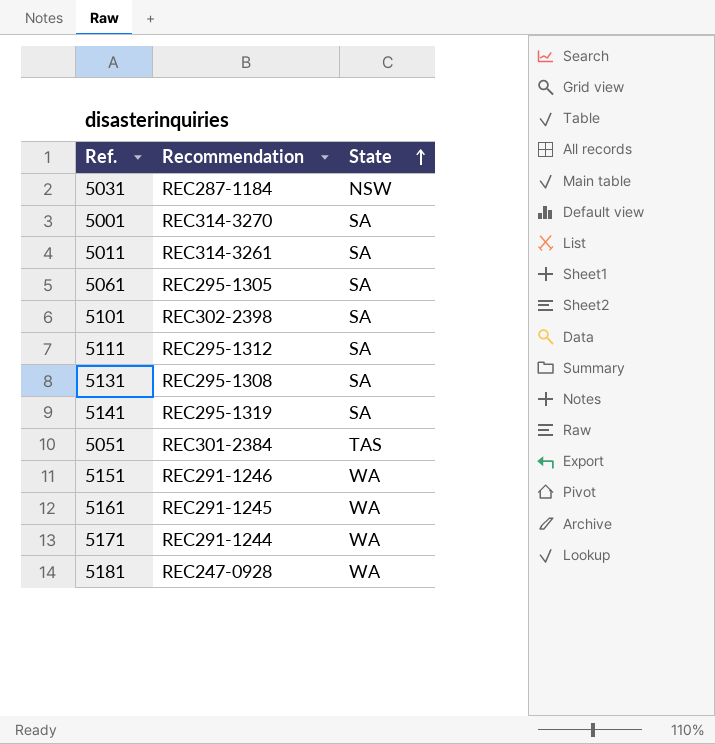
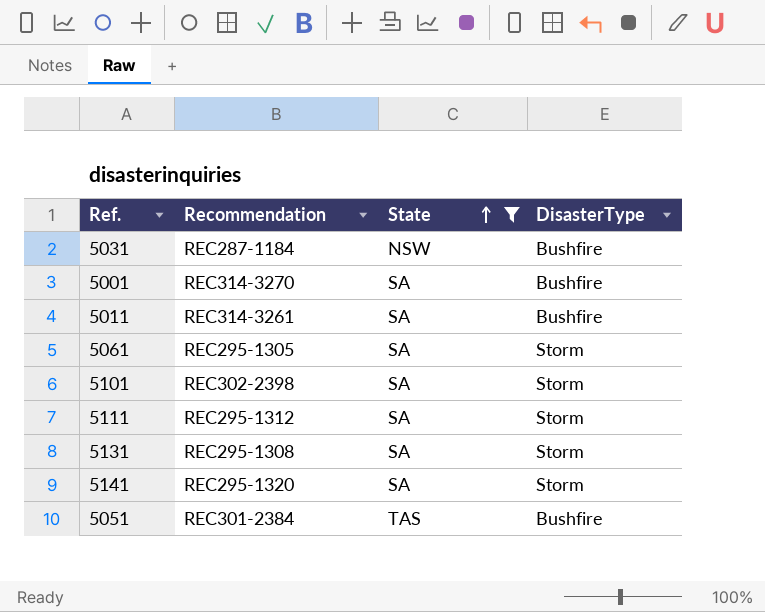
filter: none -> State != WA
column DisasterType | position: none -> 4
5141 | Recommendation: REC295-1319 -> REC295-1320

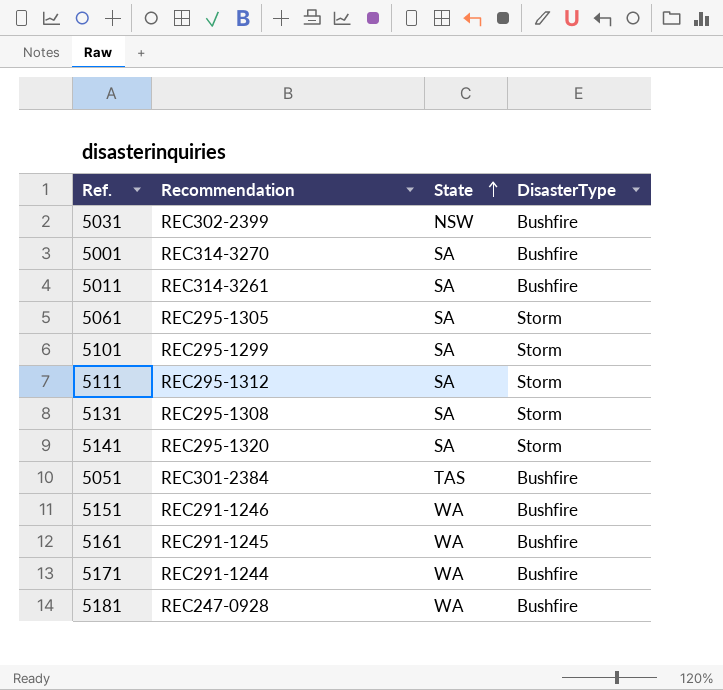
filter: State != WA -> none
5031 | Recommendation: REC287-1184 -> REC302-2399
5101 | Recommendation: REC302-2398 -> REC295-1299

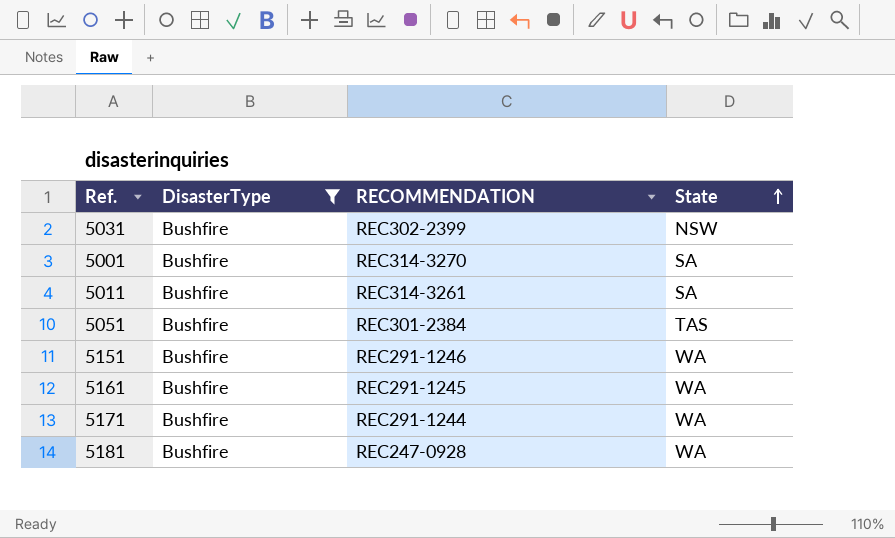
filter: none -> DisasterType = Bushfire
column DisasterType | position: 4 -> 2
column name: Recommendation -> RECOMMENDATION

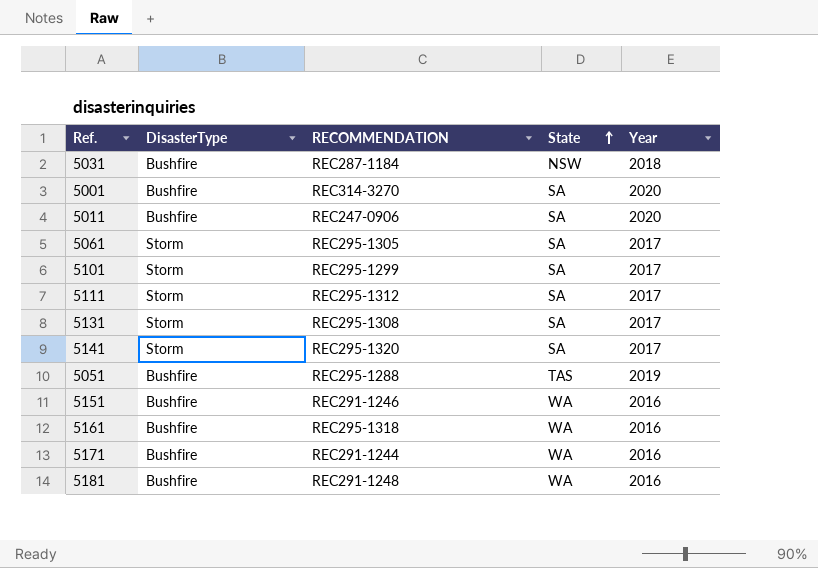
filter: DisasterType = Bushfire -> none
column Year | position: none -> 5
5031 | RECOMMENDATION: REC302-2399 -> REC287-1184
5011 | RECOMMENDATION: REC314-3261 -> REC247-0906
5051 | RECOMMENDATION: REC301-2384 -> REC295-1288
5161 | RECOMMENDATION: REC291-1245 -> REC295-1318
5181 | RECOMMENDATION: REC247-0928 -> REC291-1248

